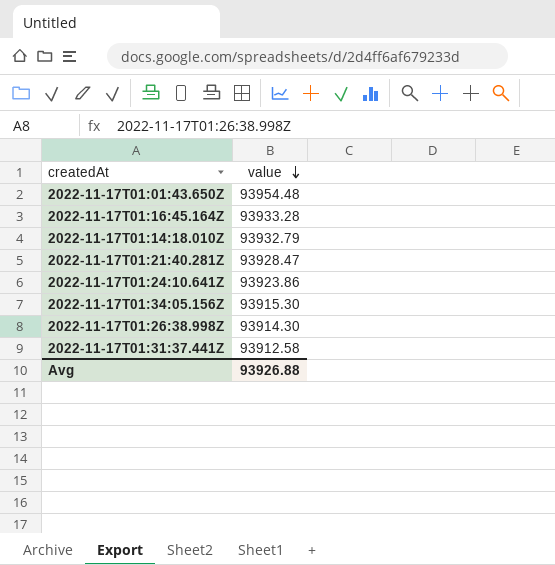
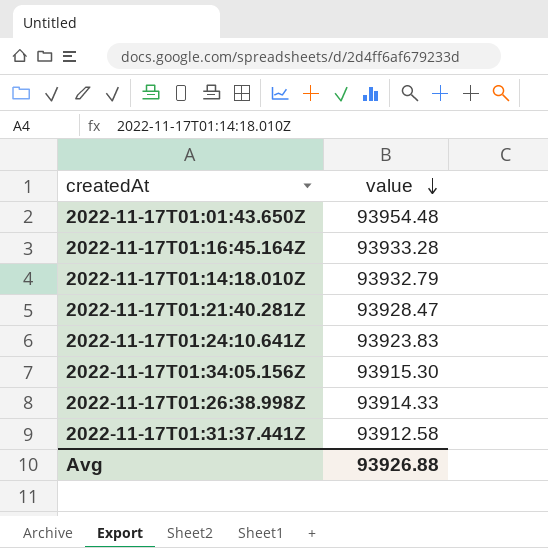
2022-11-17T01:24:10.641Z | value: 93923.86 -> 93923.83
2022-11-17T01:26:38.998Z | value: 93914.30 -> 93914.33

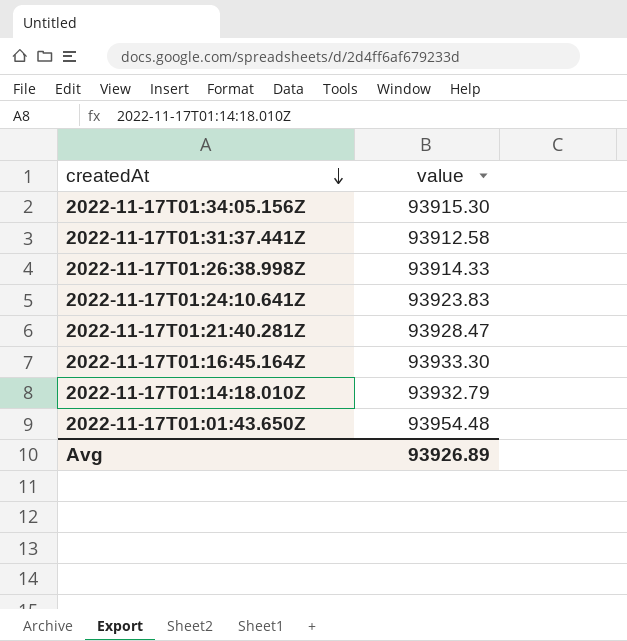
row order: value descending -> createdAt descending
2022-11-17T01:16:45.164Z | value: 93933.28 -> 93933.30
Avg | value: 93926.88 -> 93926.89

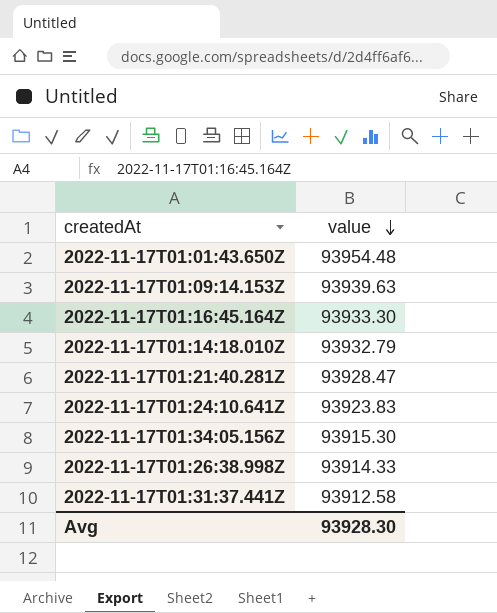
row order: createdAt descending -> value descending
row 2022-11-17T01:09:14.153Z: none -> 93939.63
Avg | value: 93926.89 -> 93928.30

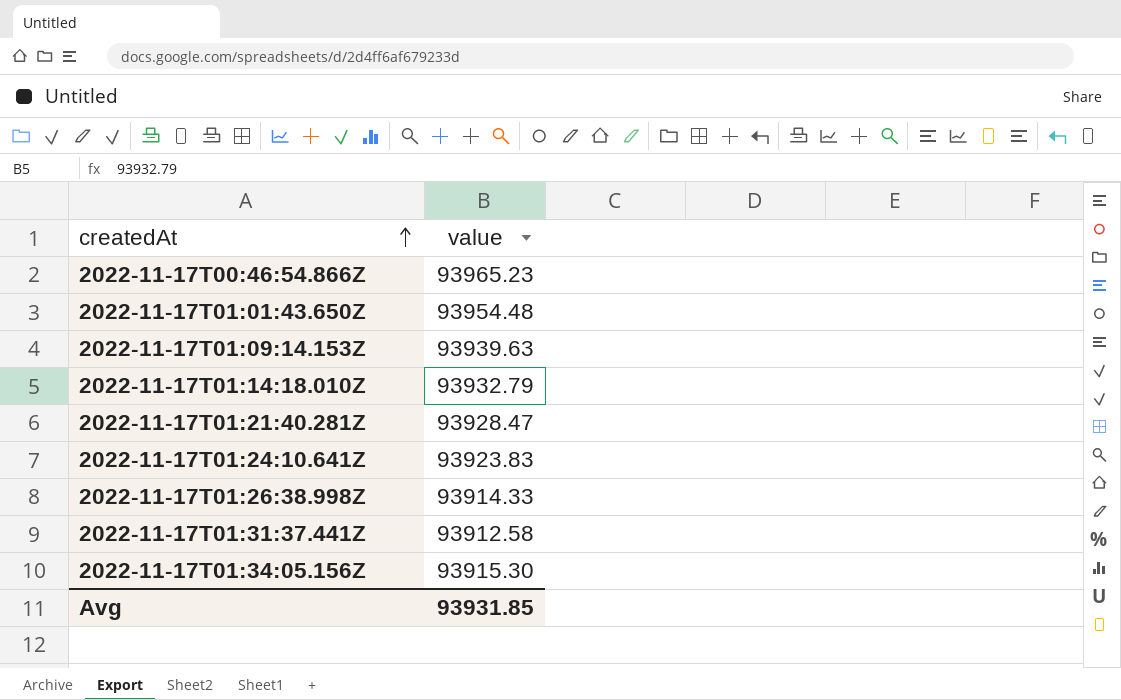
row order: value descending -> createdAt ascending
row 2022-11-17T01:16:45.164Z: 93933.30 -> none
row 2022-11-17T00:46:54.866Z: none -> 93965.23
Avg | value: 93928.30 -> 93931.85

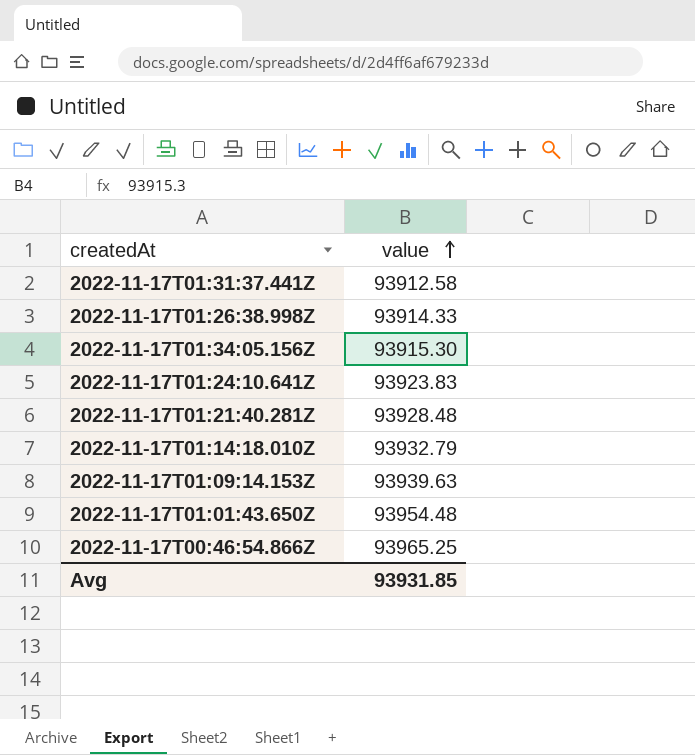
row order: createdAt ascending -> value ascending
2022-11-17T01:21:40.281Z | value: 93928.47 -> 93928.48
2022-11-17T00:46:54.866Z | value: 93965.23 -> 93965.25

